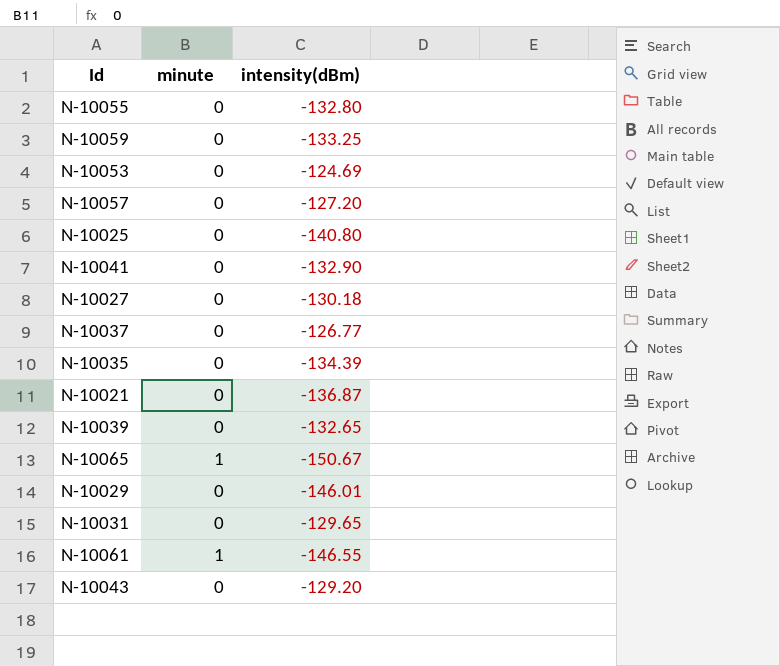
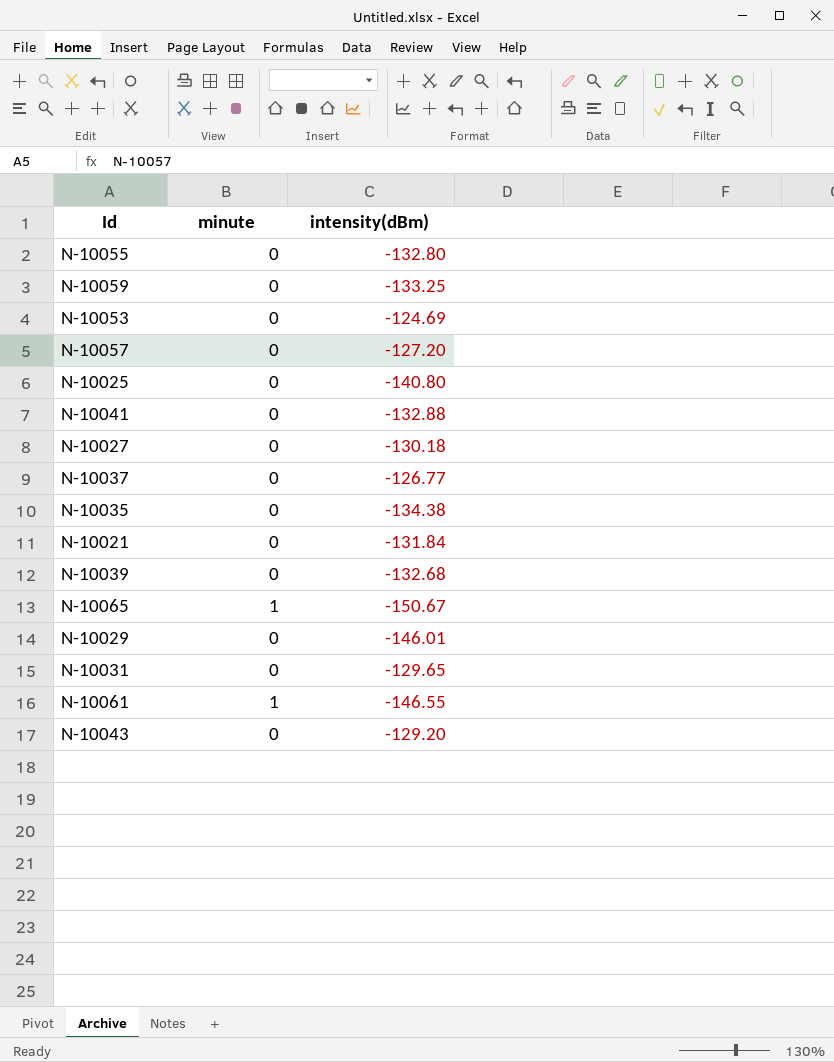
N-10041 | intensity(dBm): -132.90 -> -132.88
N-10035 | intensity(dBm): -134.39 -> -134.38
N-10021 | intensity(dBm): -136.87 -> -131.84
N-10039 | intensity(dBm): -132.65 -> -132.68

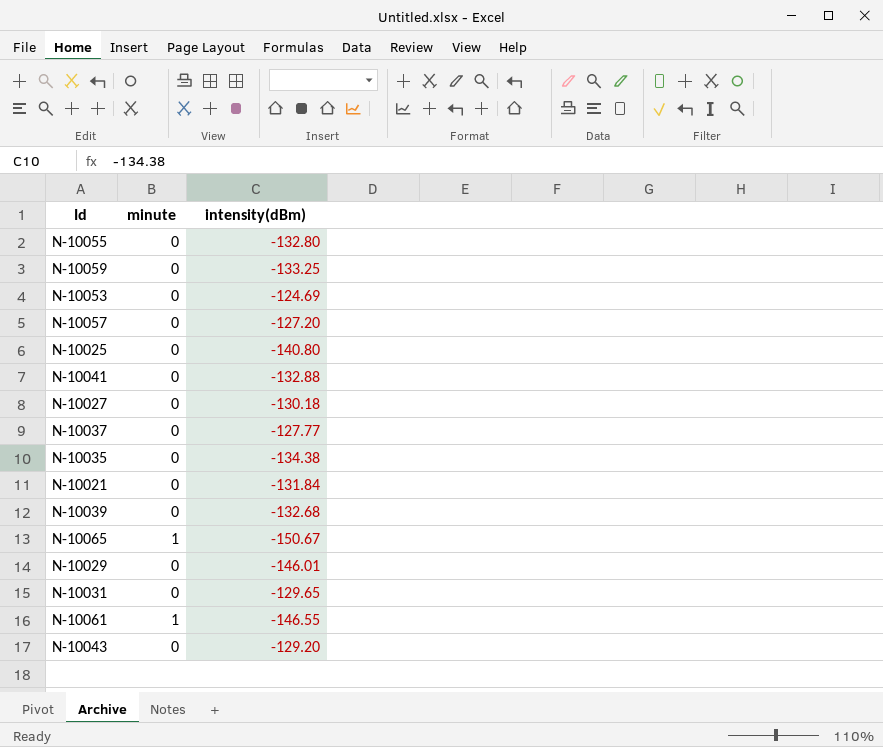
N-10037 | intensity(dBm): -126.77 -> -127.77

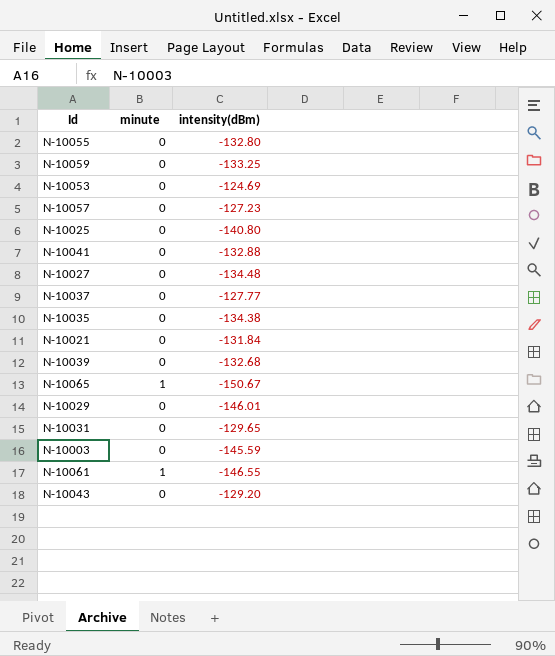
N-10057 | intensity(dBm): -127.20 -> -127.23
N-10027 | intensity(dBm): -130.18 -> -134.48
row N-10003: none -> 0 | -145.59

